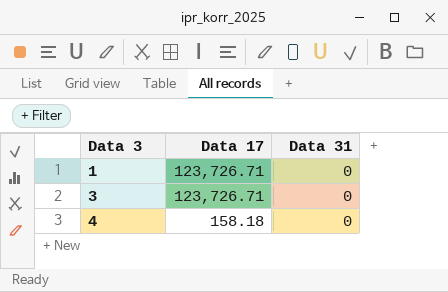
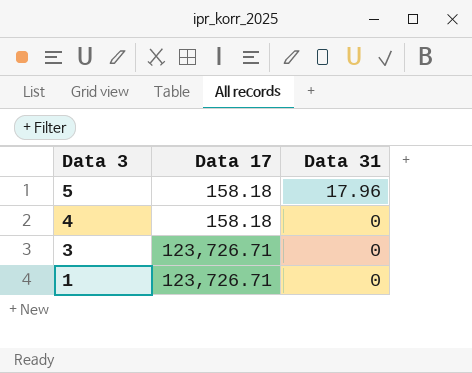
row order: Data 3 ascending -> Data 3 descending
row 5: none -> 158.18 | 17.96

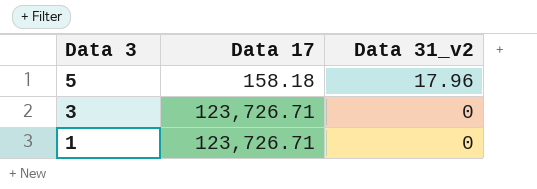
column name: Data 31 -> Data 31_v2
row 4: 158.18 | 0 -> none

